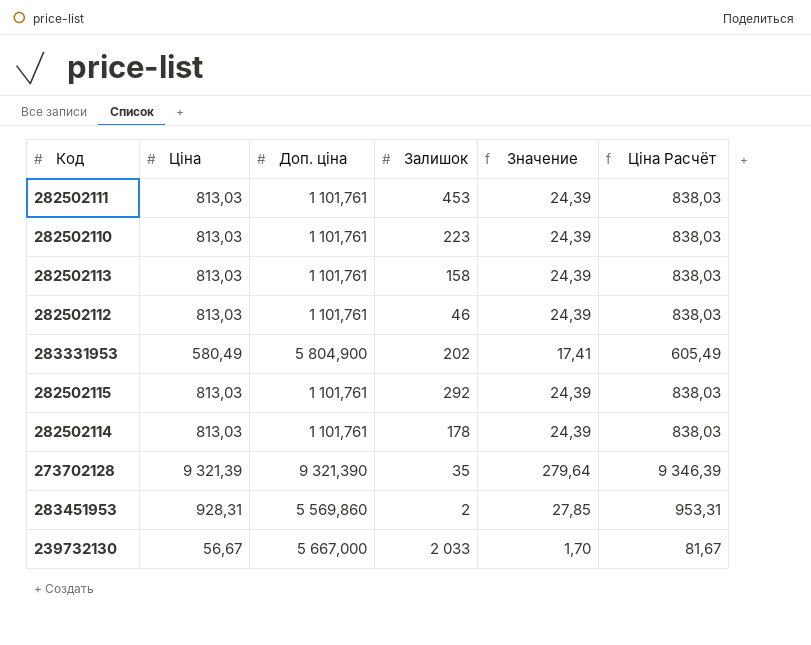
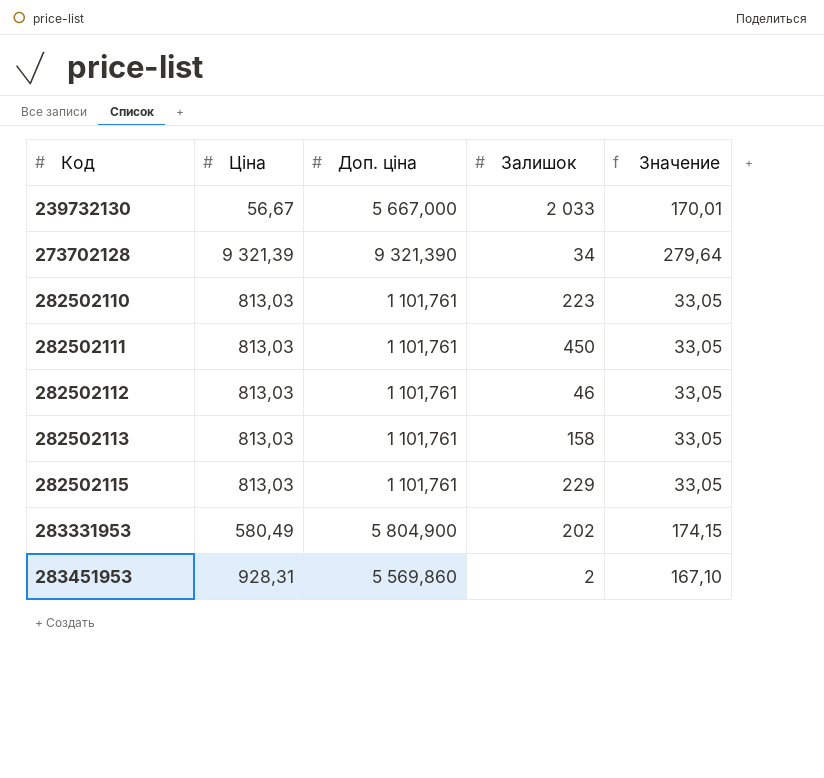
row order: none -> Код ascending
column Ціна Расчёт | formula: [Ціна] + 25 -> none
column Значение | formula: [Ціна] * 0,03 -> [Доп. ціна] * 0,03
row 282502114: 813,03 | 1 101,761 | 178 | 24,39 | 838,03 -> none
273702128 | Залишок: 35 -> 34
282502111 | Залишок: 453 -> 450
282502115 | Залишок: 292 -> 229

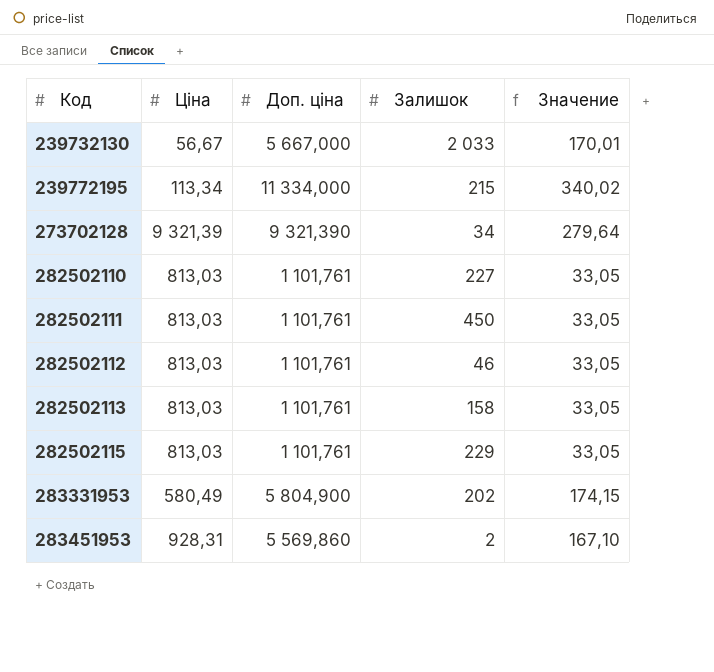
row 239772195: none -> 113,34 | 11 334,000 | 215 | 340,02
282502110 | Залишок: 223 -> 227

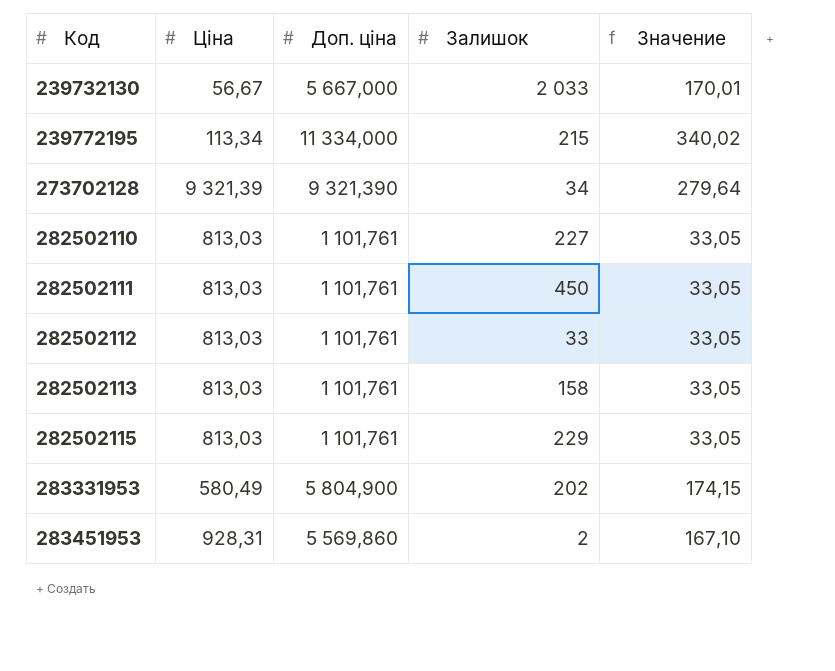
282502112 | Залишок: 46 -> 33

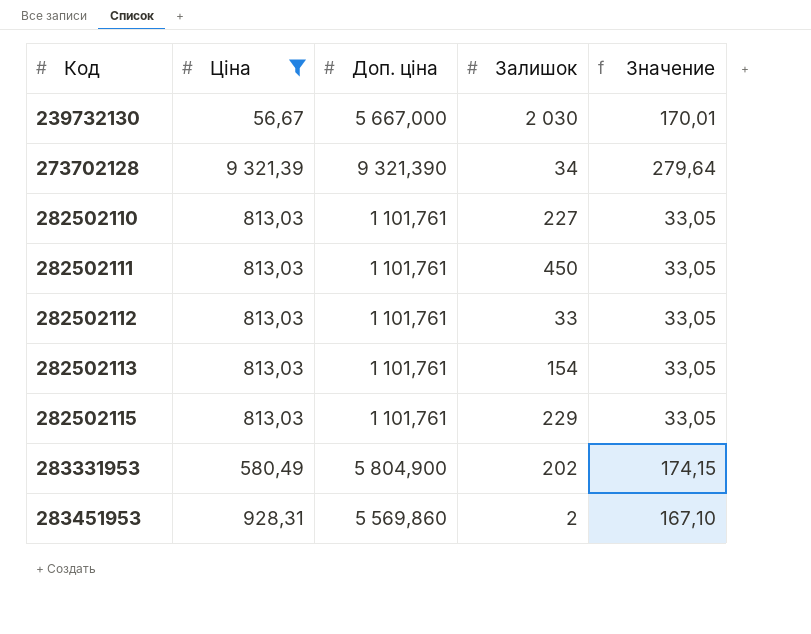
filter: none -> Ціна != 113,34
239732130 | Залишок: 2 033 -> 2 030
282502113 | Залишок: 158 -> 154

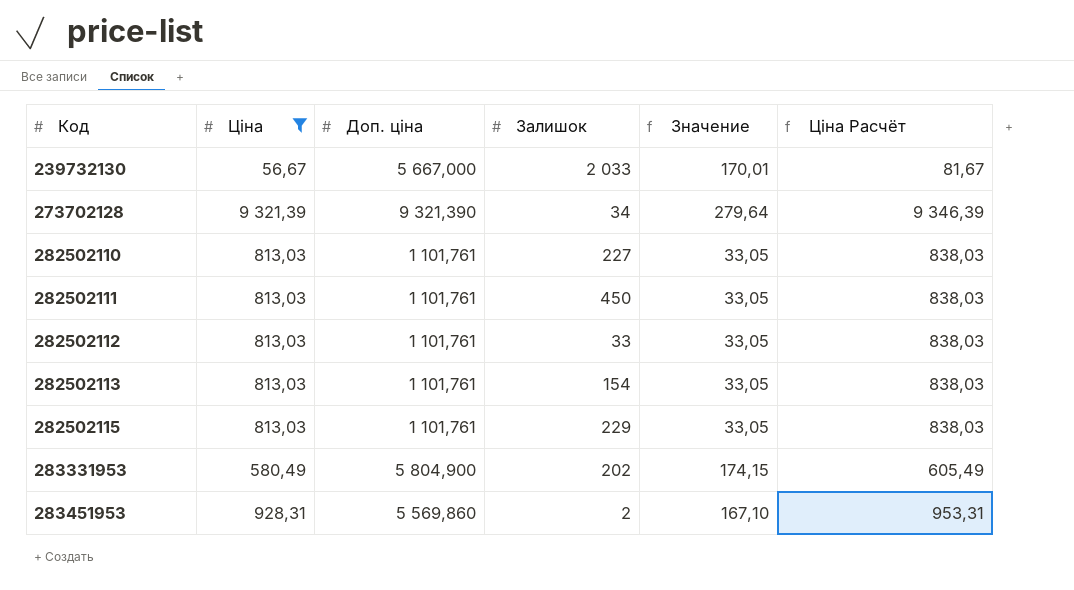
column Ціна Расчёт | formula: none -> [Ціна] + 25
239732130 | Залишок: 2 030 -> 2 033

